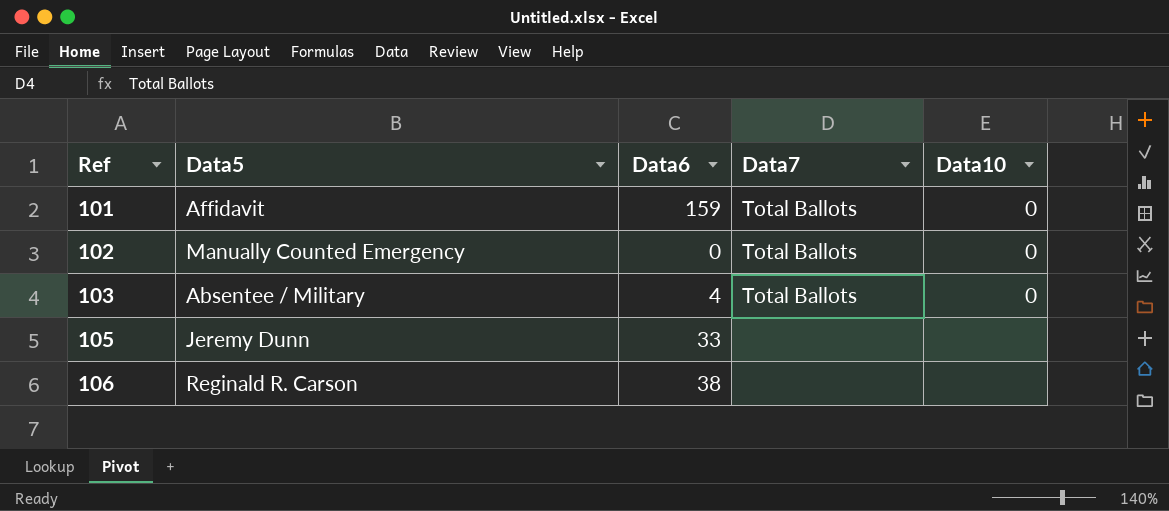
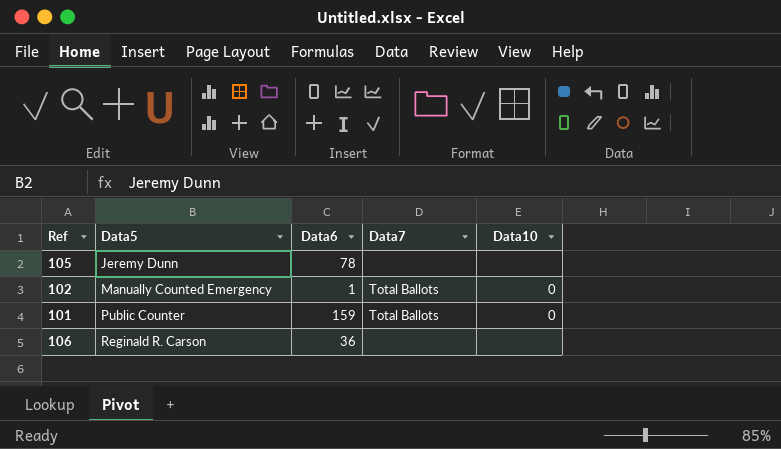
row order: Ref ascending -> Data5 ascending
row 103: Absentee / Military | 4 | Total Ballots | 0 -> none
105 | Data6: 33 -> 78
102 | Data6: 0 -> 1
101 | Data5: Affidavit -> Public Counter
106 | Data6: 38 -> 36

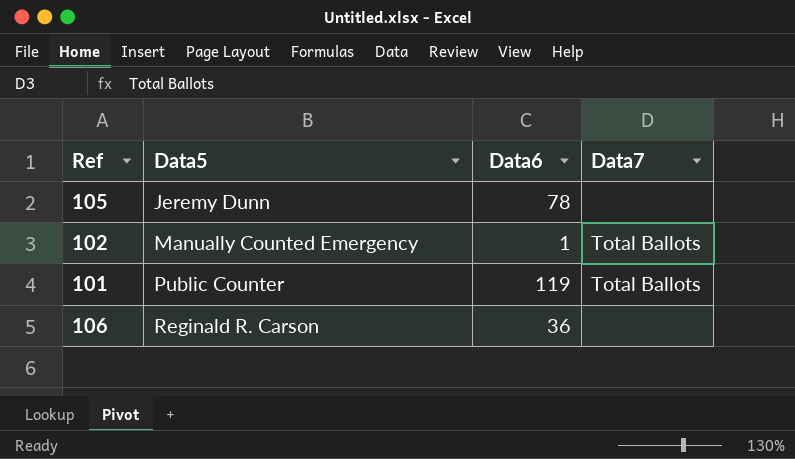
column Data10 | position: 5 -> none
101 | Data6: 159 -> 119

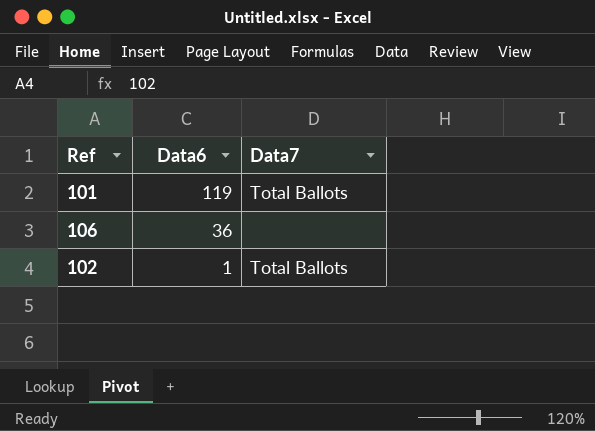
row order: Data5 ascending -> Data6 descending
column Data5 | position: 2 -> none
row 105: Jeremy Dunn | 78 | none -> none

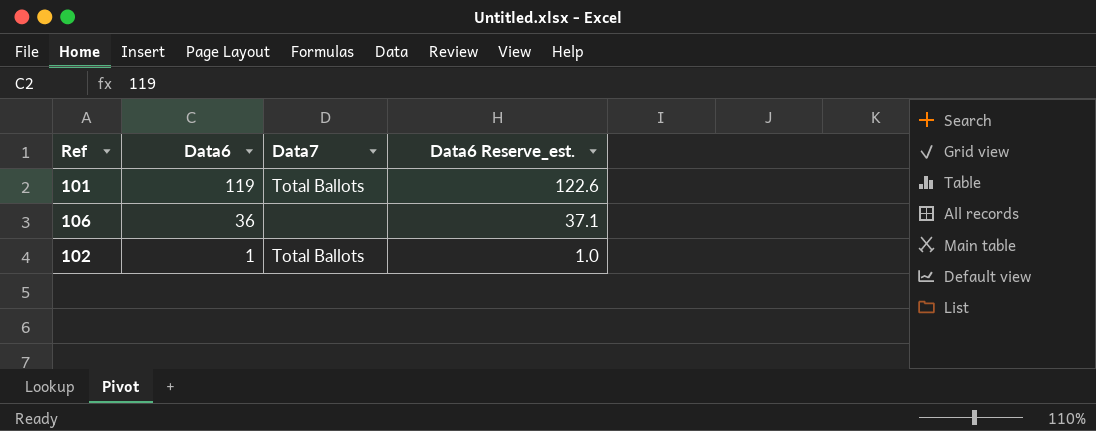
column Data6 Reserve_est. | formula: none -> [Data6] * 1.03

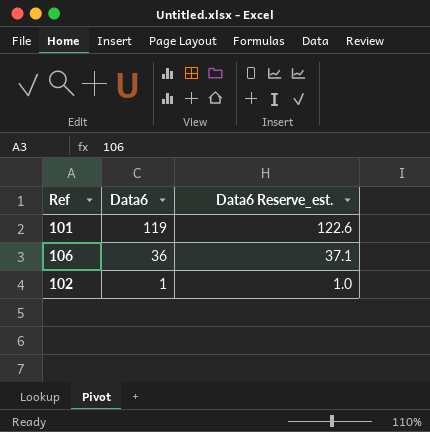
column Data7 | position: 3 -> none

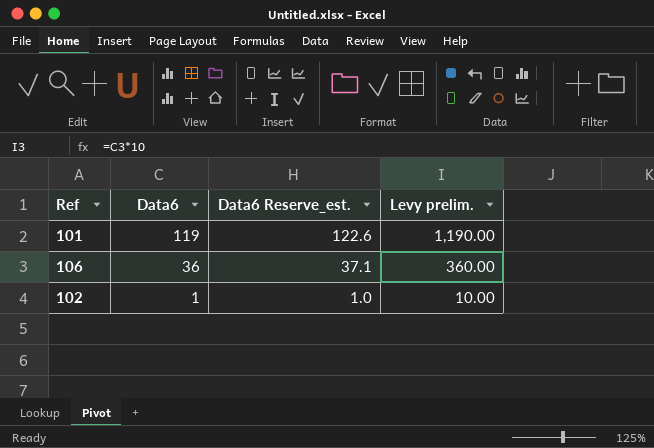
column Levy prelim. | formula: none -> [Data6] * 10

